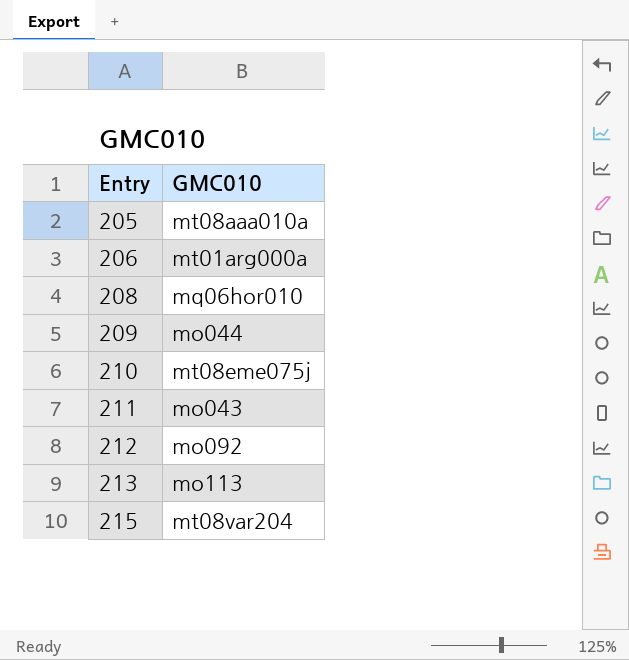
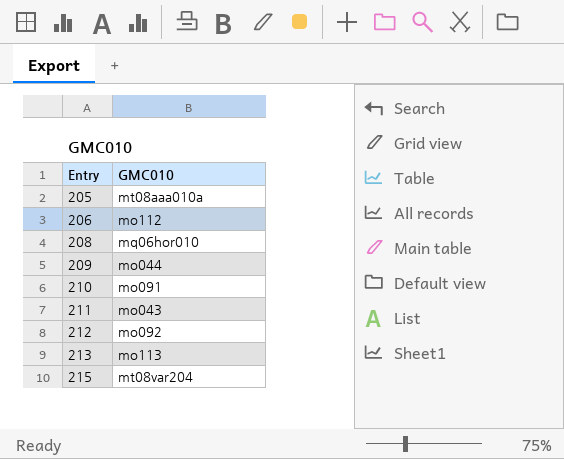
206 | GMC010: mt01arg000a -> mo112
210 | GMC010: mt08eme075j -> mo091

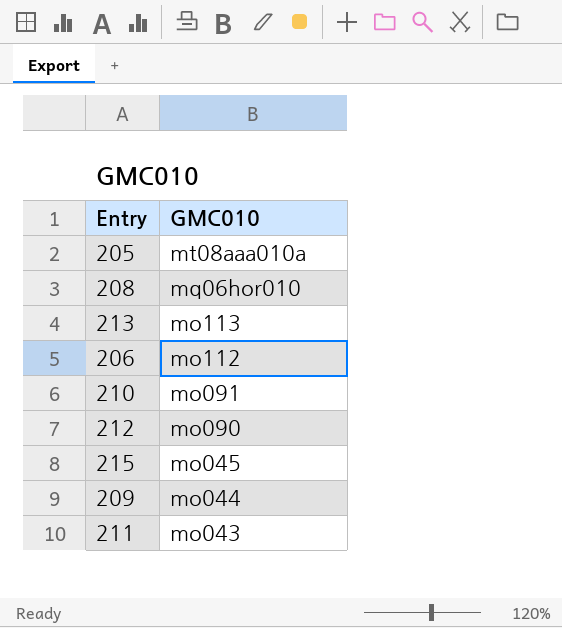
row order: Entry ascending -> GMC010 descending
212 | GMC010: mo092 -> mo090
215 | GMC010: mt08var204 -> mo045

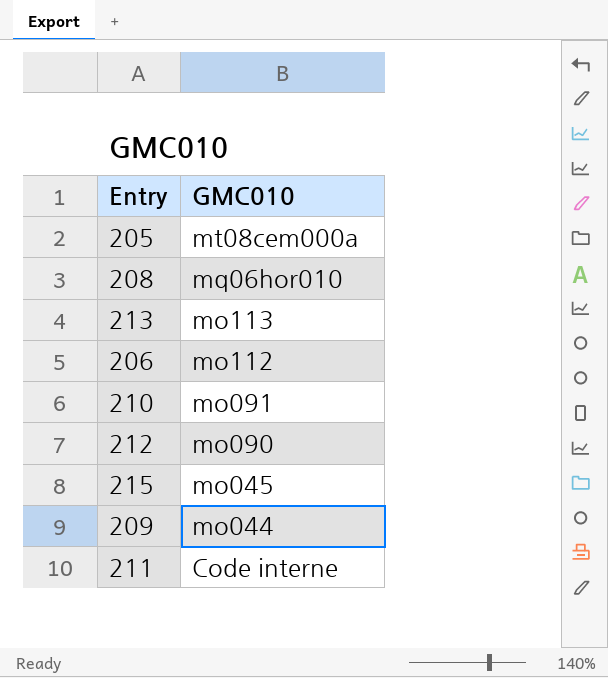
205 | GMC010: mt08aaa010a -> mt08cem000a
211 | GMC010: mo043 -> Code interne

